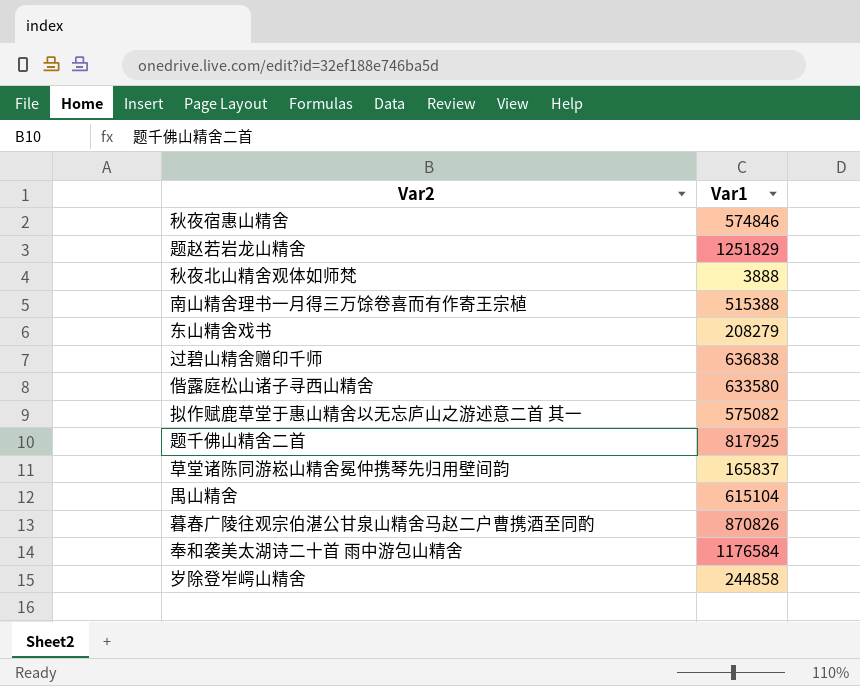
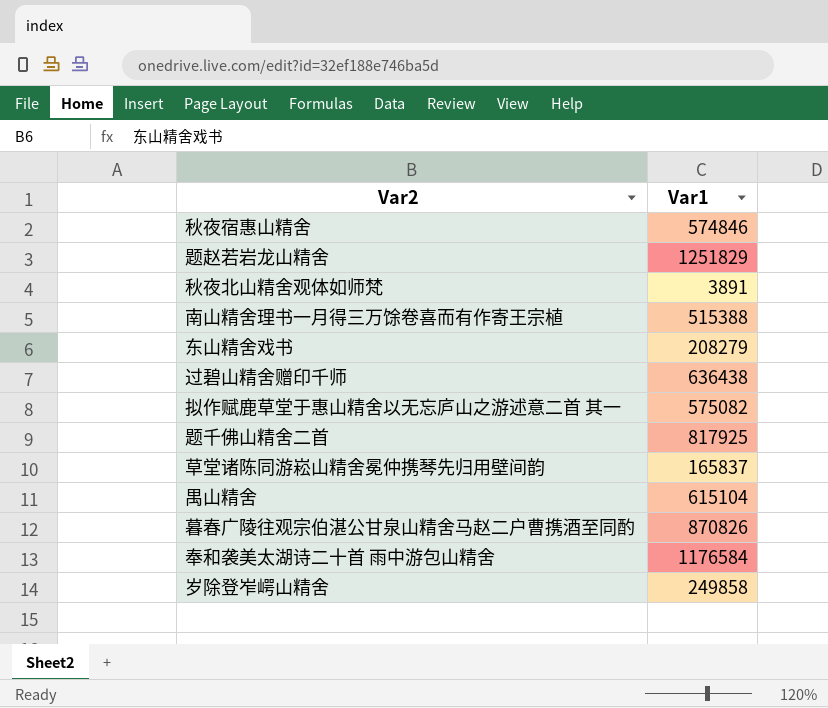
row 偕露庭松山诸子寻西山精舍: 633580 -> none
秋夜北山精舍观体如师梵 | Var1: 3888 -> 3891
过碧山精舍赠印千师 | Var1: 636838 -> 636438
岁除登岝崿山精舍 | Var1: 244858 -> 249858

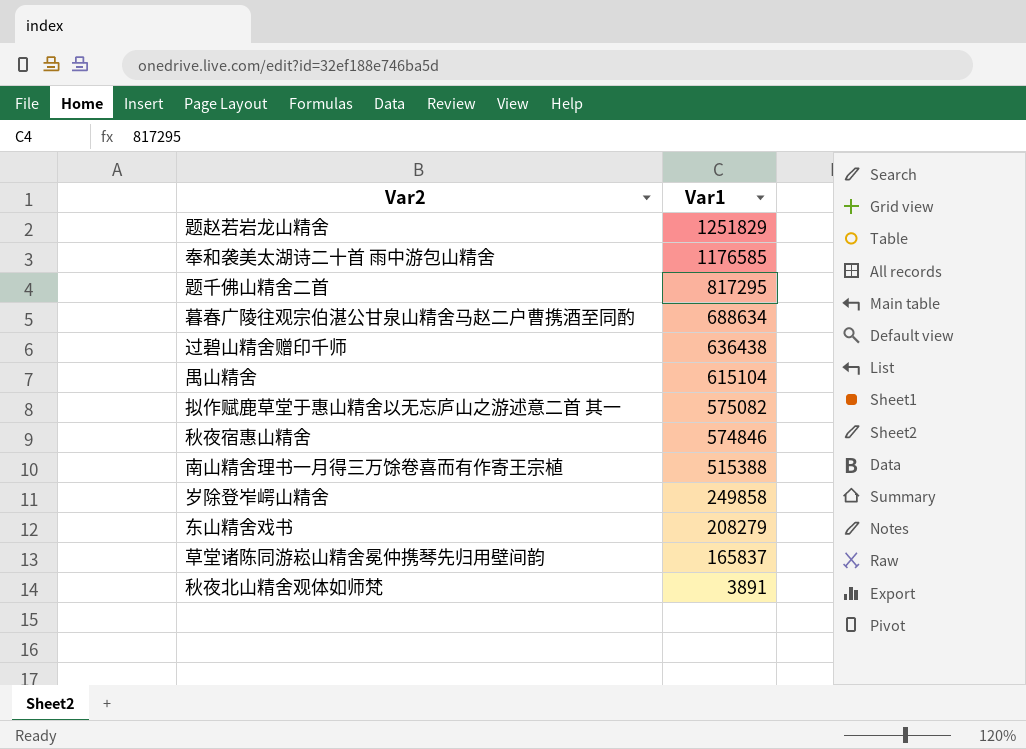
row order: none -> Var1 descending
奉和袭美太湖诗二十首 雨中游包山精舍 | Var1: 1176584 -> 1176585
题千佛山精舍二首 | Var1: 817925 -> 817295
暮春广陵往观宗伯湛公甘泉山精舍马赵二户曹携酒至同酌 | Var1: 870826 -> 688634

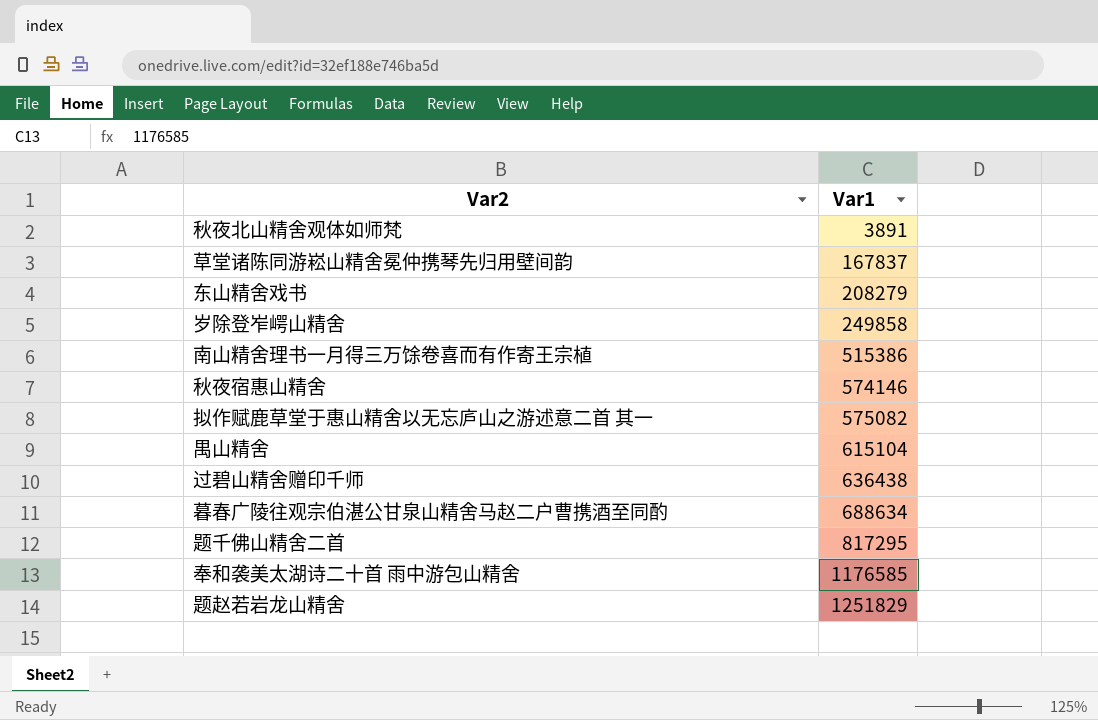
row order: Var1 descending -> Var1 ascending
草堂诸陈同游崧山精舍冕仲携琴先归用壁间韵 | Var1: 165837 -> 167837
南山精舍理书一月得三万馀卷喜而有作寄王宗植 | Var1: 515388 -> 515386
秋夜宿惠山精舍 | Var1: 574846 -> 574146

